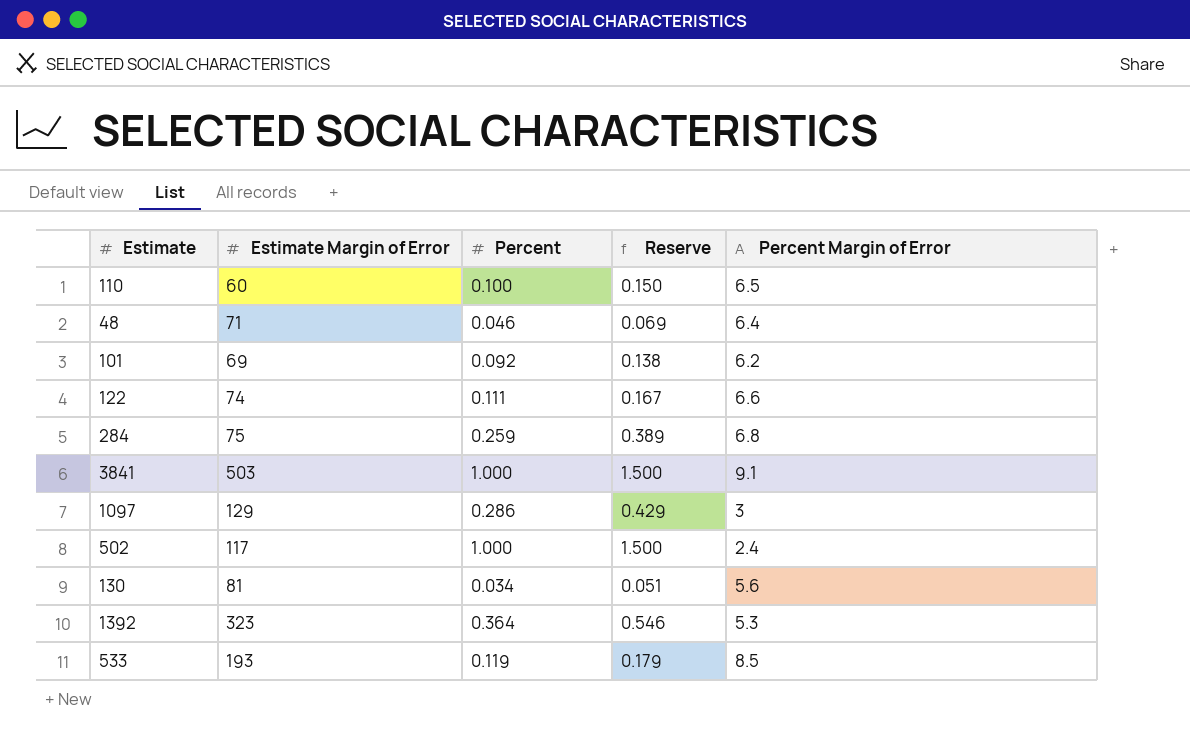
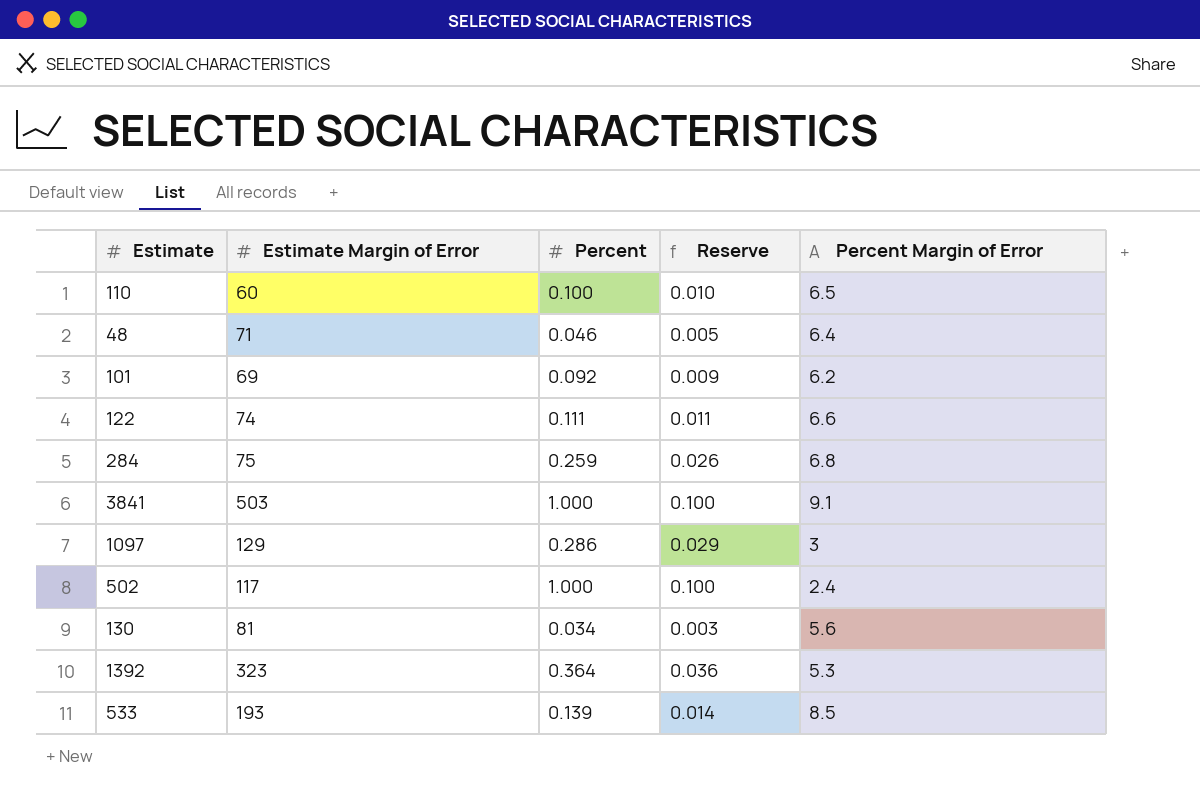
column Reserve | formula: [Percent] * 1.5 -> [Percent] * 0.1
533 | Percent: 0.119 -> 0.139

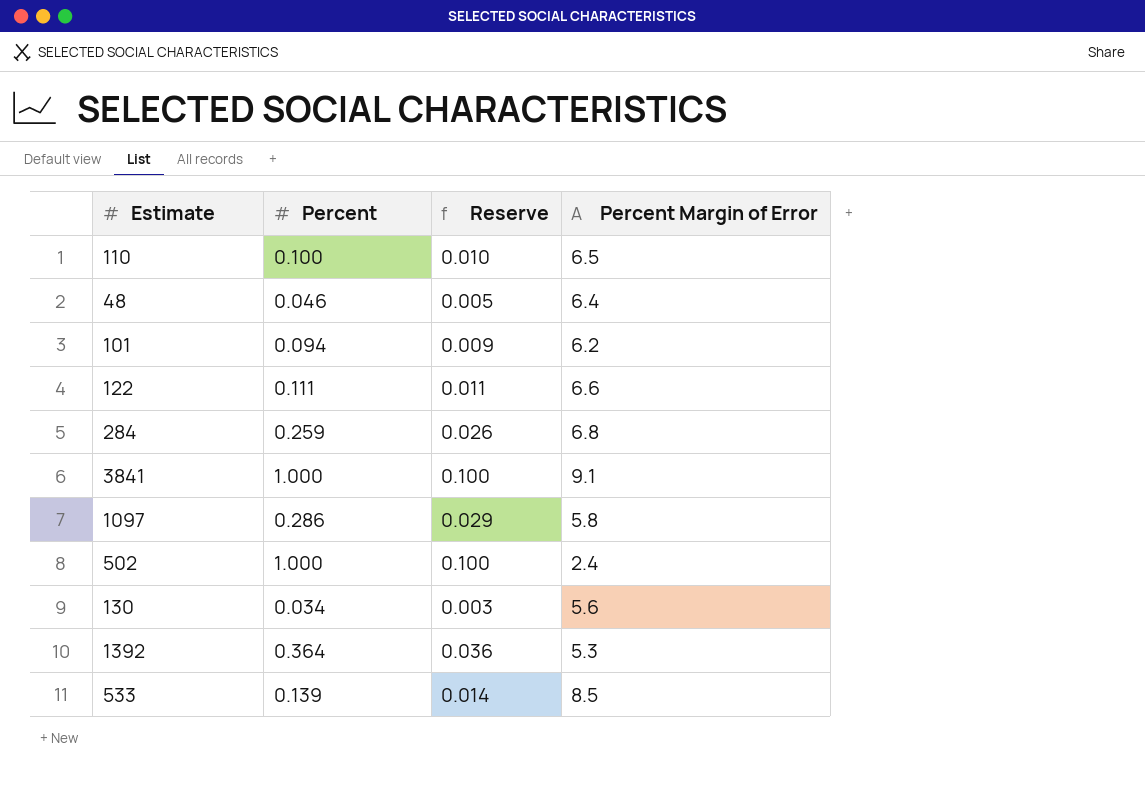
column Estimate Margin of Error | position: 2 -> none
101 | Percent: 0.092 -> 0.094
1097 | Percent Margin of Error: 3 -> 5.8

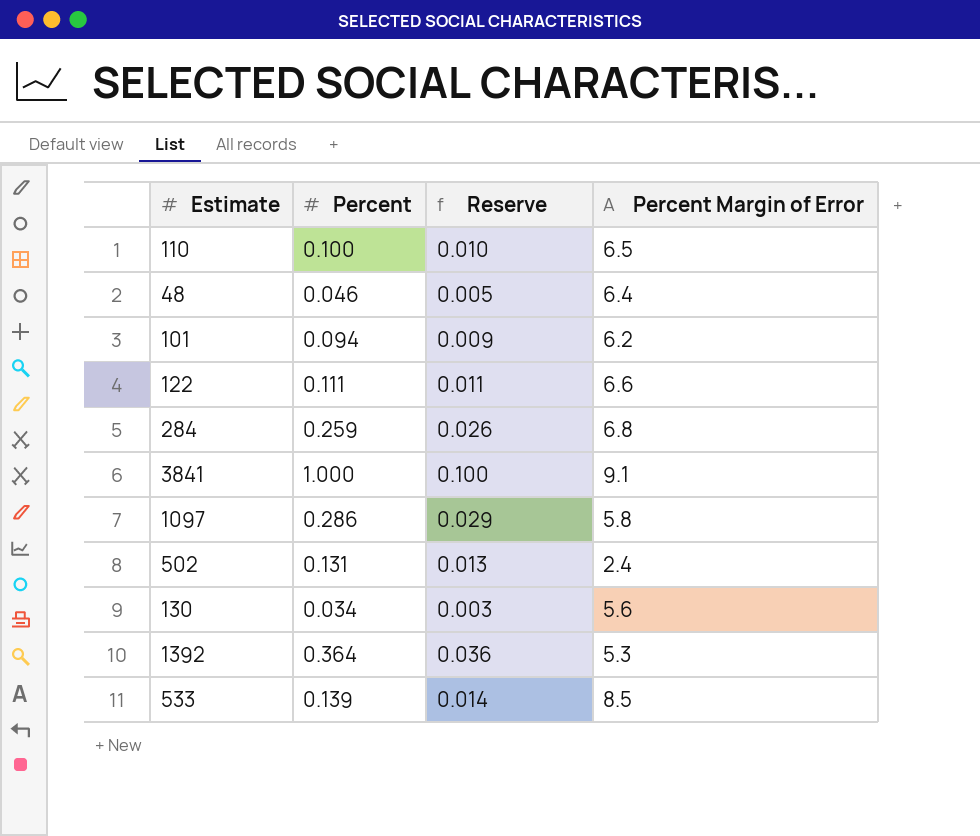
502 | Percent: 1.000 -> 0.131
502 | Reserve: 0.100 -> 0.013

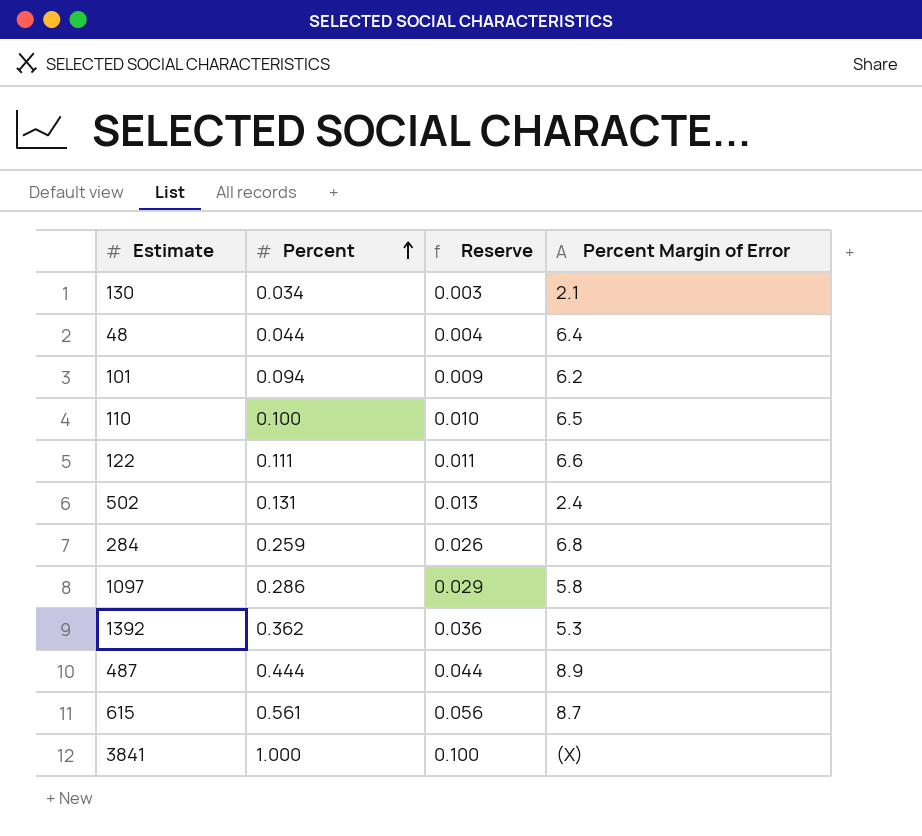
row order: none -> Percent ascending
row 533: 0.139 | 0.014 | 8.5 -> none
130 | Percent Margin of Error: 5.6 -> 2.1
48 | Percent: 0.046 -> 0.044
48 | Reserve: 0.005 -> 0.004
1392 | Percent: 0.364 -> 0.362
row 487: none -> 0.444 | 0.044 | 8.9
row 615: none -> 0.561 | 0.056 | 8.7
3841 | Percent Margin of Error: 9.1 -> (X)

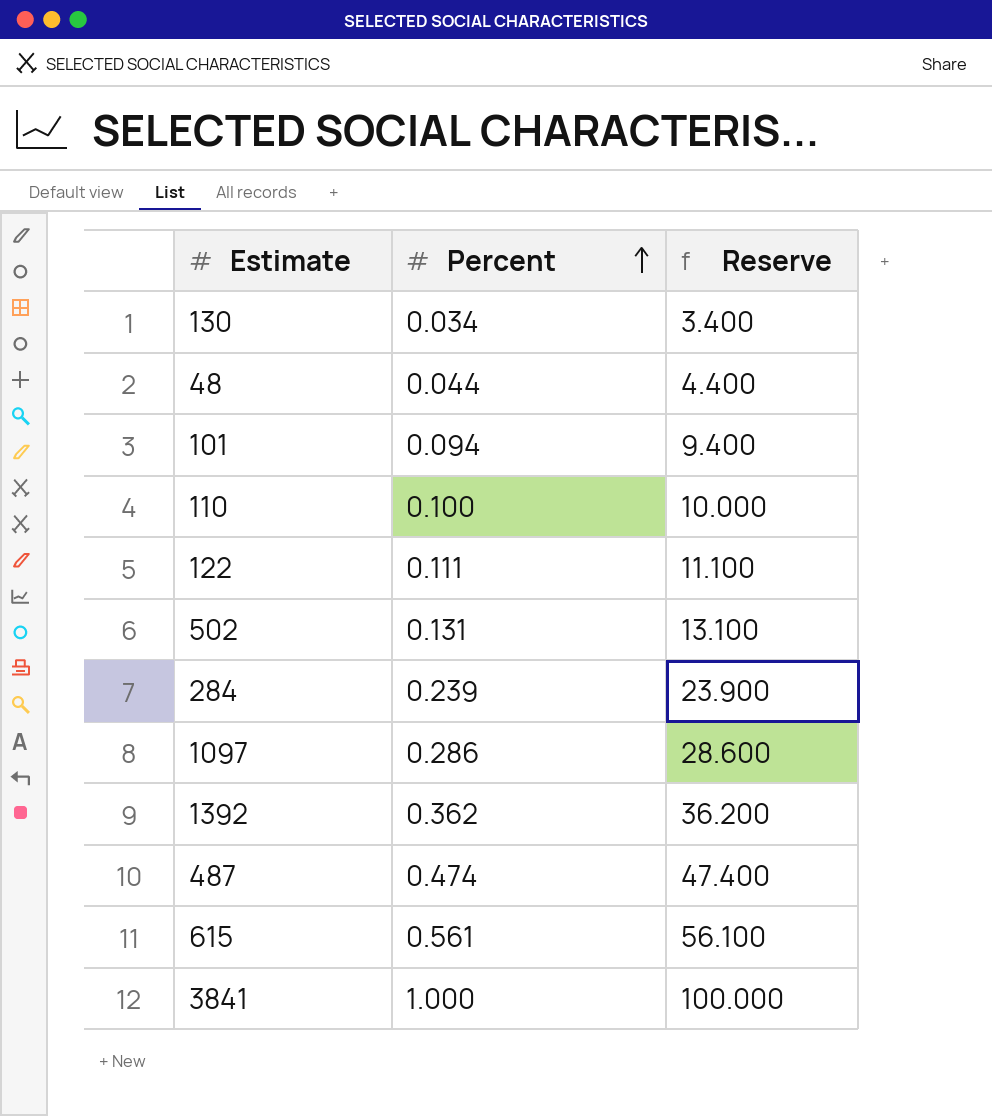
column Percent Margin of Error | position: 4 -> none
column Reserve | formula: [Percent] * 0.1 -> [Percent] * 100
284 | Percent: 0.259 -> 0.239
487 | Percent: 0.444 -> 0.474

